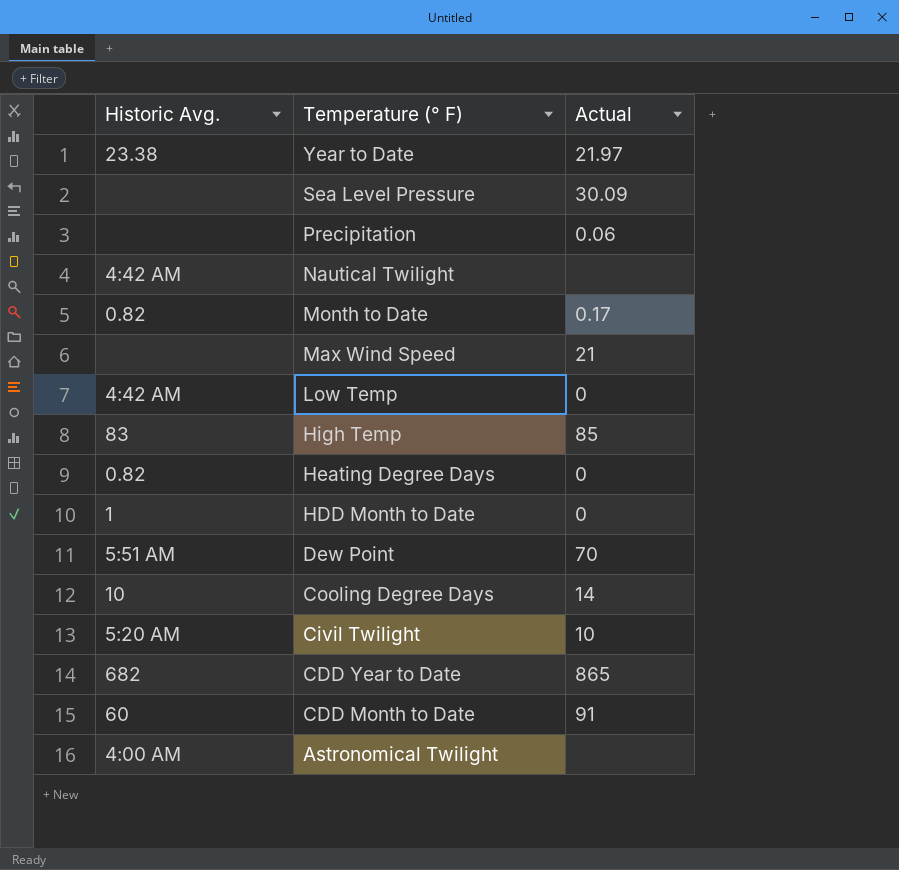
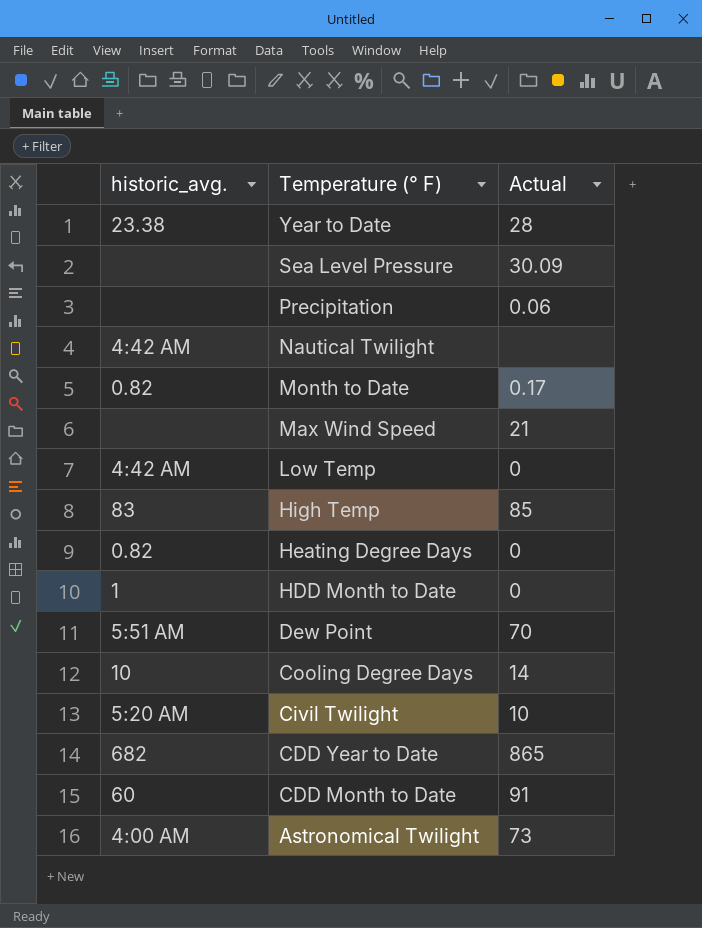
column name: Historic Avg. -> historic_avg.
Year to Date | Actual: 21.97 -> 28
Astronomical Twilight | Actual: none -> 73

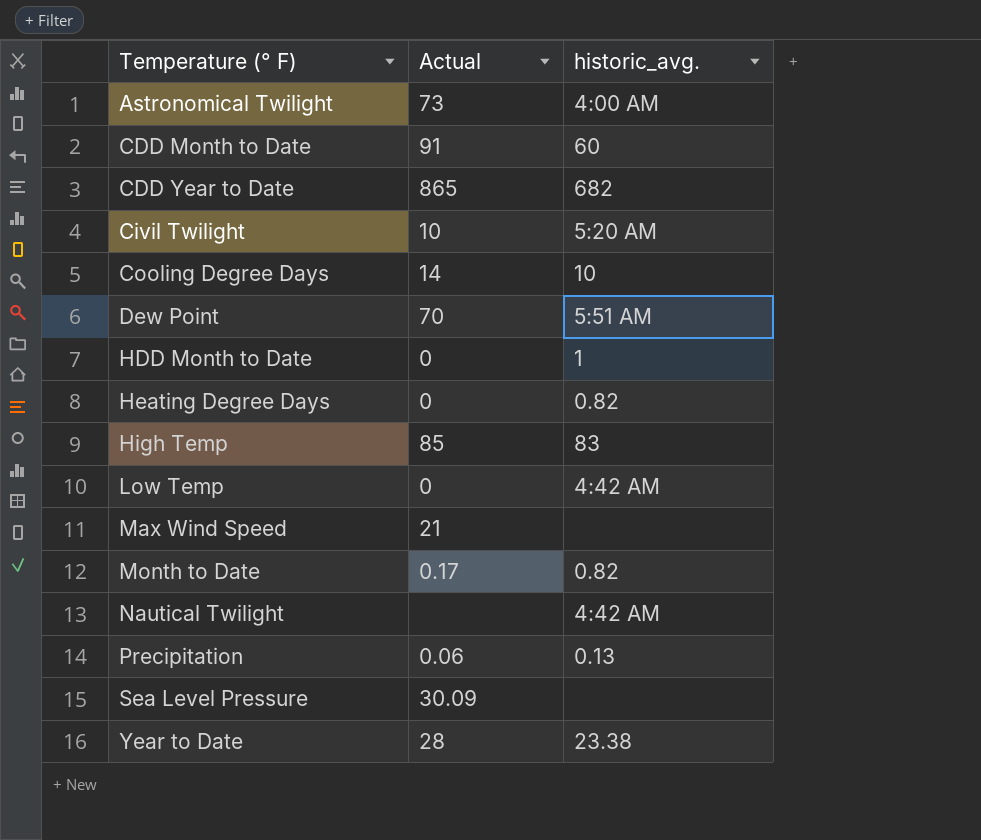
row order: Temperature (° F) descending -> Temperature (° F) ascending
column historic_avg. | position: 1 -> 3
Precipitation | historic_avg.: none -> 0.13

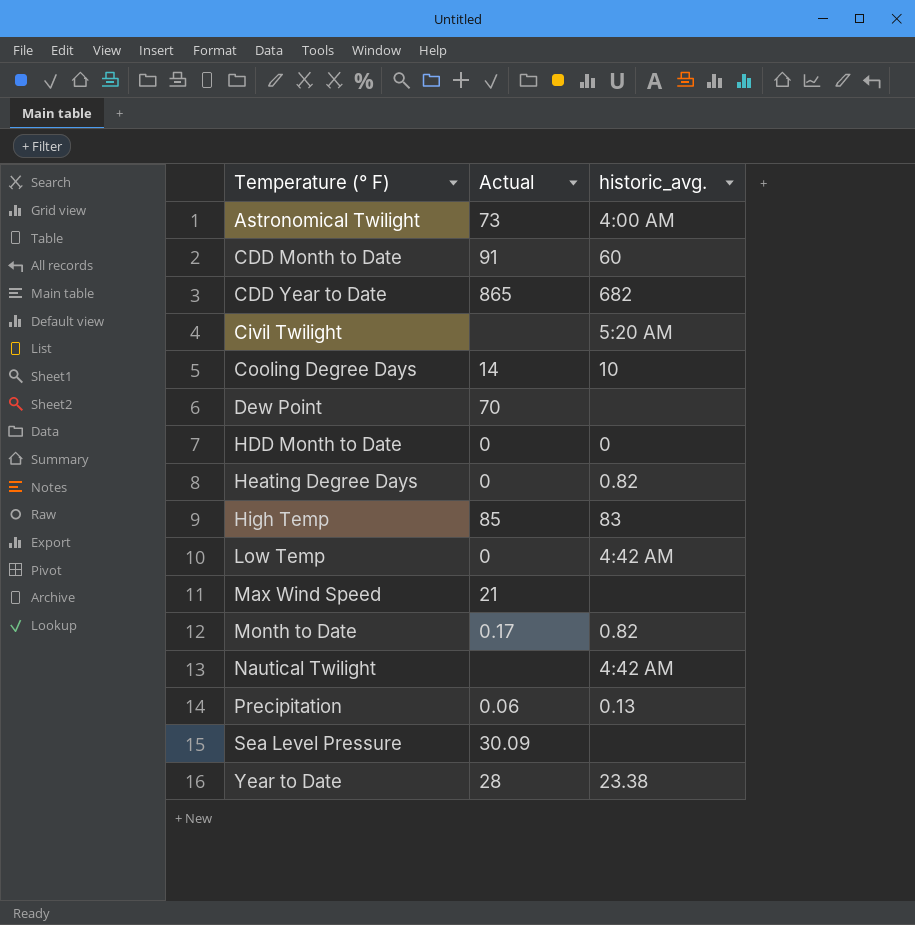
Civil Twilight | Actual: 10 -> none
Dew Point | historic_avg.: 5:51 AM -> none
HDD Month to Date | historic_avg.: 1 -> 0

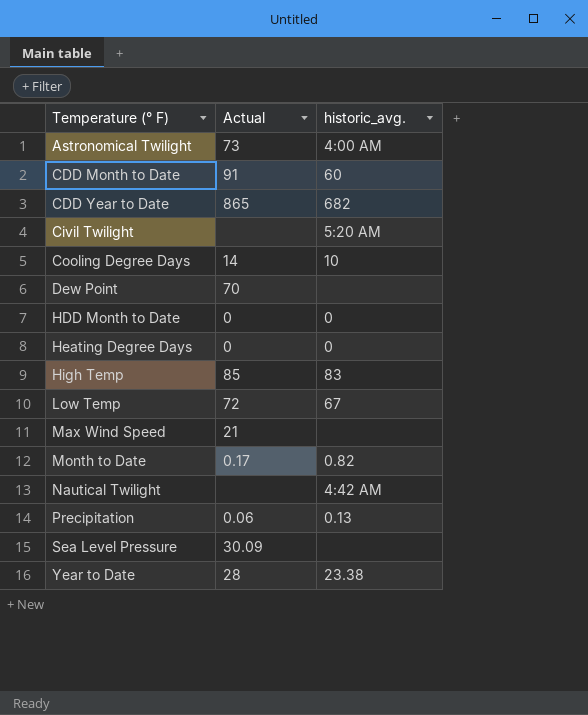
Heating Degree Days | historic_avg.: 0.82 -> 0
Low Temp | Actual: 0 -> 72
Low Temp | historic_avg.: 4:42 AM -> 67

